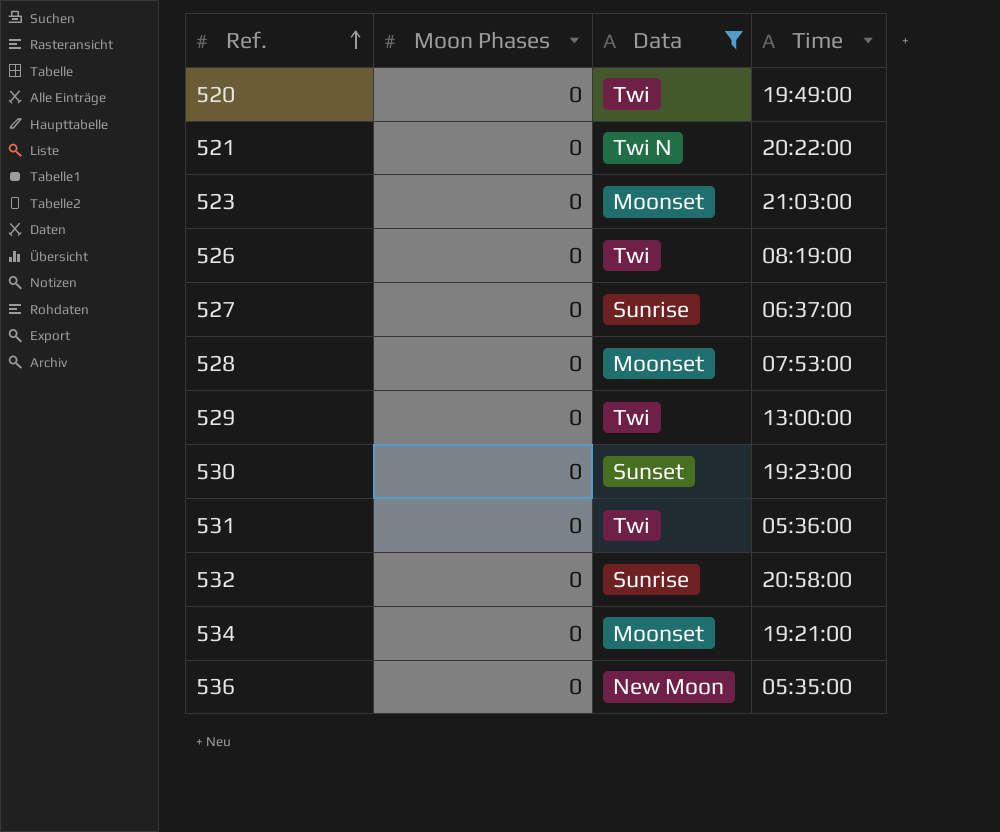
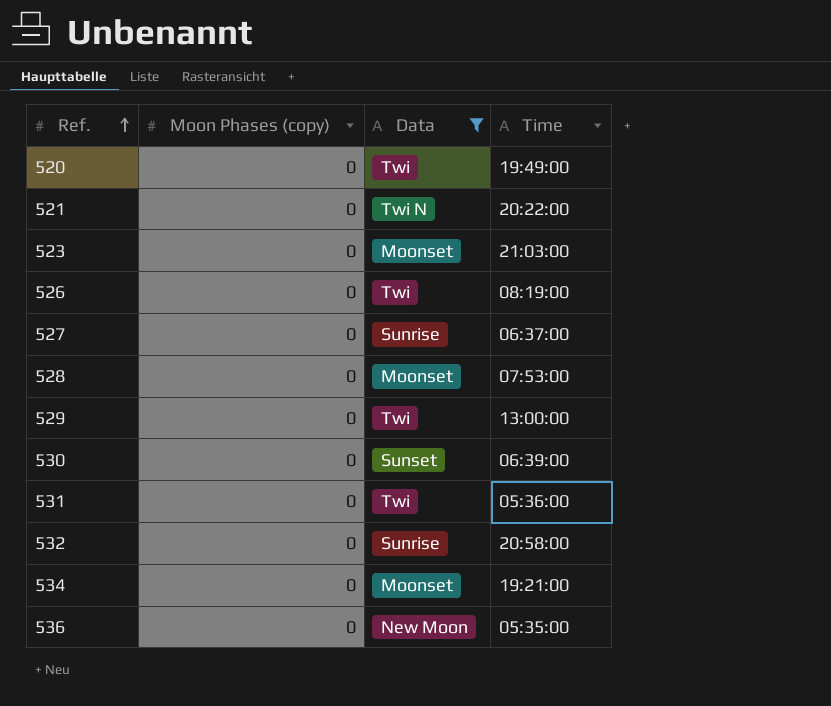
column name: Moon Phases -> Moon Phases (copy)
530 | Time: 19:23:00 -> 06:39:00

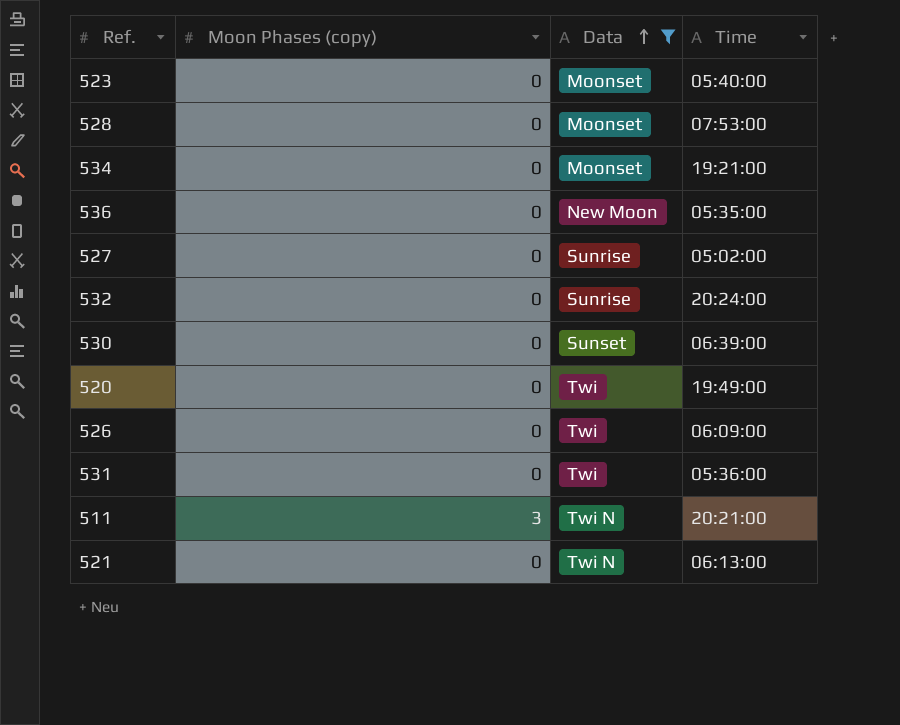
row order: Ref. ascending -> Data ascending
row 529: 0 | Twi | 13:00:00 -> none
523 | Time: 21:03:00 -> 05:40:00
527 | Time: 06:37:00 -> 05:02:00
532 | Time: 20:58:00 -> 20:24:00
526 | Time: 08:19:00 -> 06:09:00
row 511: none -> 3 | Twi N | 20:21:00
521 | Time: 20:22:00 -> 06:13:00

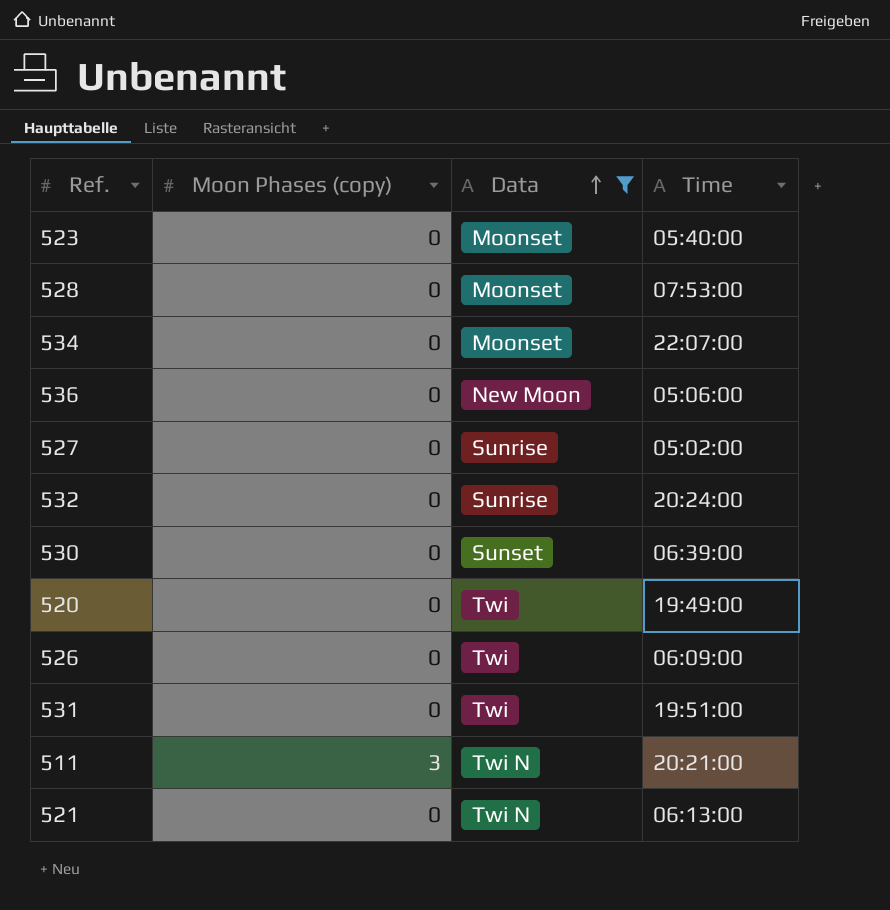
534 | Time: 19:21:00 -> 22:07:00
536 | Time: 05:35:00 -> 05:06:00
531 | Time: 05:36:00 -> 19:51:00

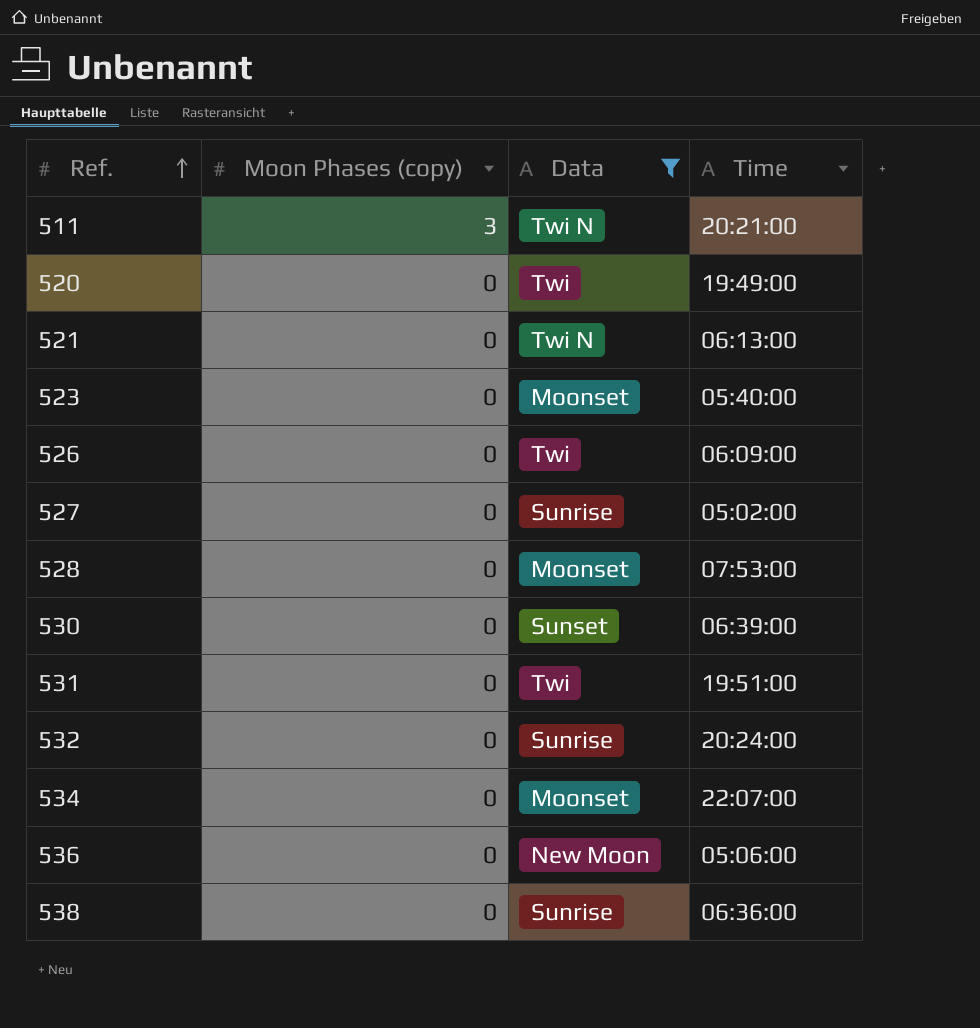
row order: Data ascending -> Ref. ascending
row 538: none -> 0 | Sunrise | 06:36:00

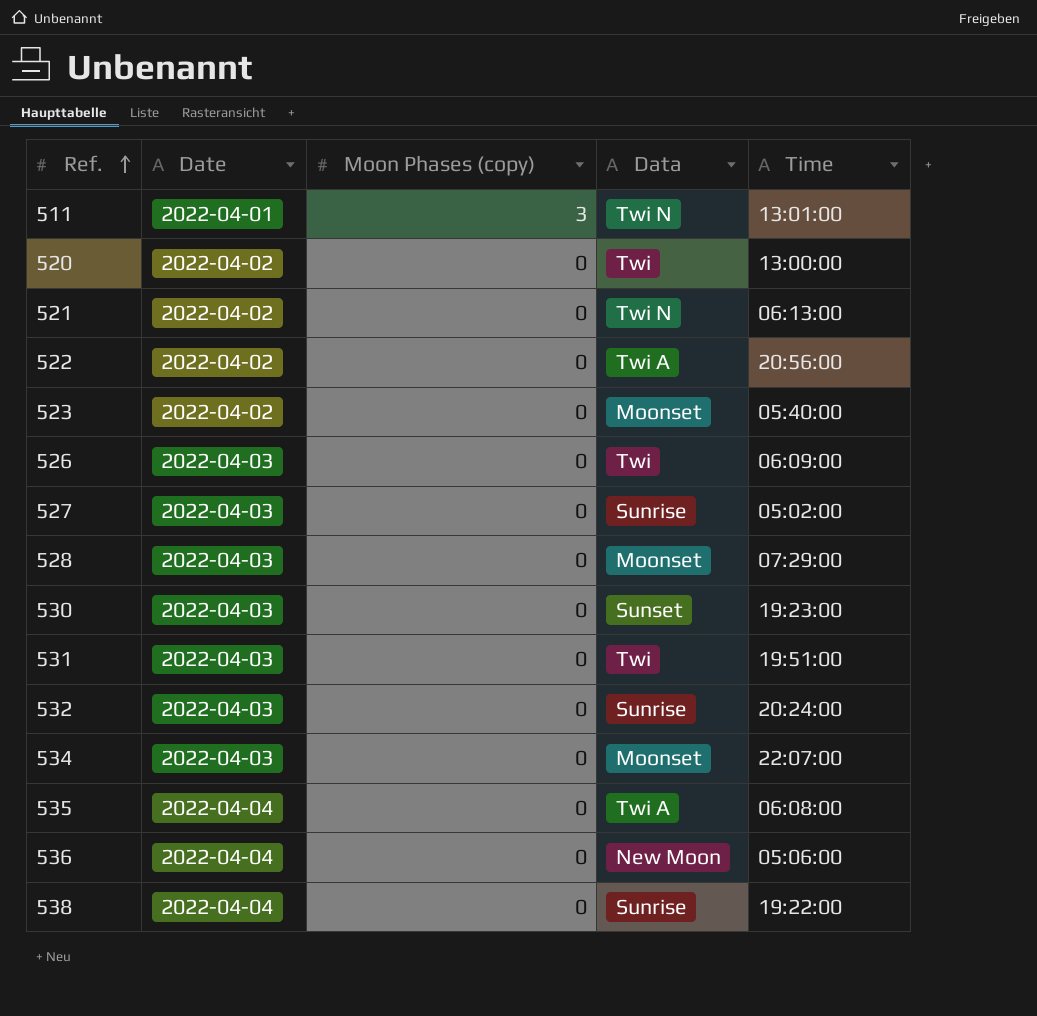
filter: Data != Twi A -> none
column Date | position: none -> 2
511 | Time: 20:21:00 -> 13:01:00
520 | Time: 19:49:00 -> 13:00:00
528 | Time: 07:53:00 -> 07:29:00
530 | Time: 06:39:00 -> 19:23:00
538 | Time: 06:36:00 -> 19:22:00

